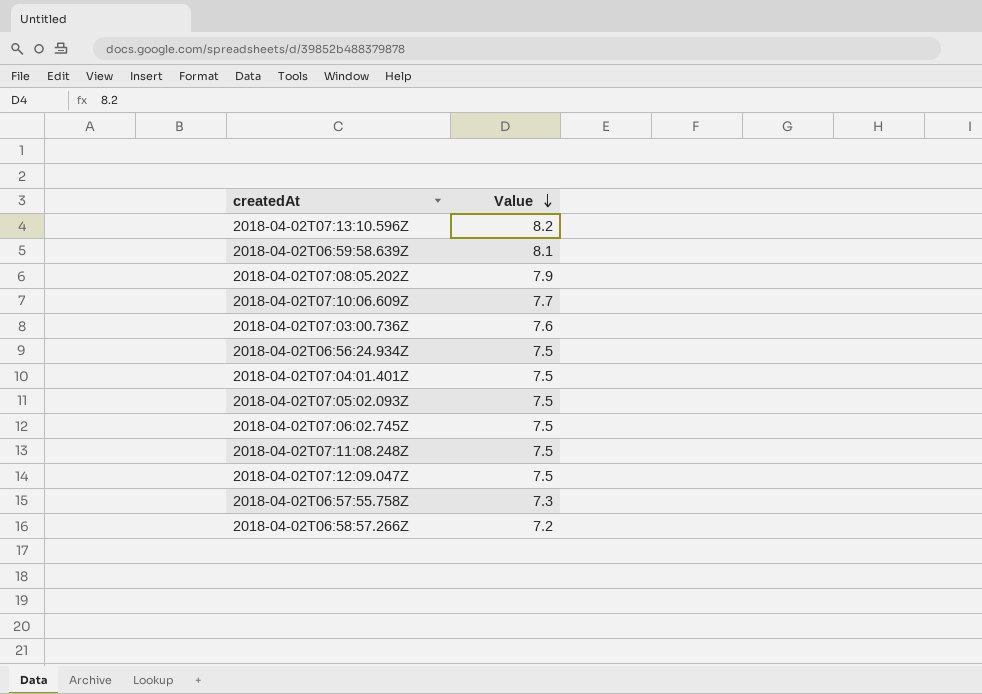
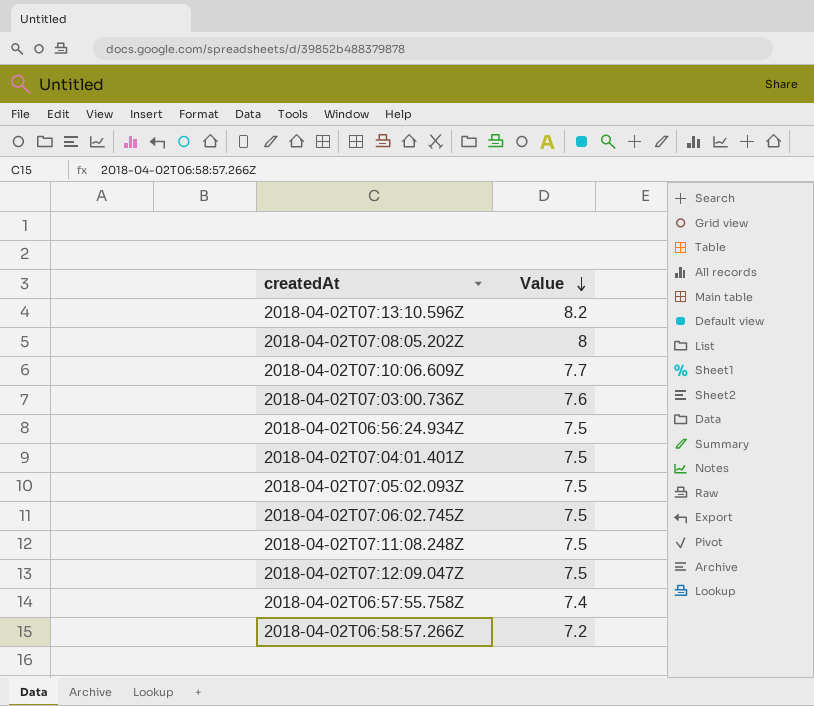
row 2018-04-02T06:59:58.639Z: 8.1 -> none
2018-04-02T07:08:05.202Z | Value: 7.9 -> 8
2018-04-02T06:57:55.758Z | Value: 7.3 -> 7.4

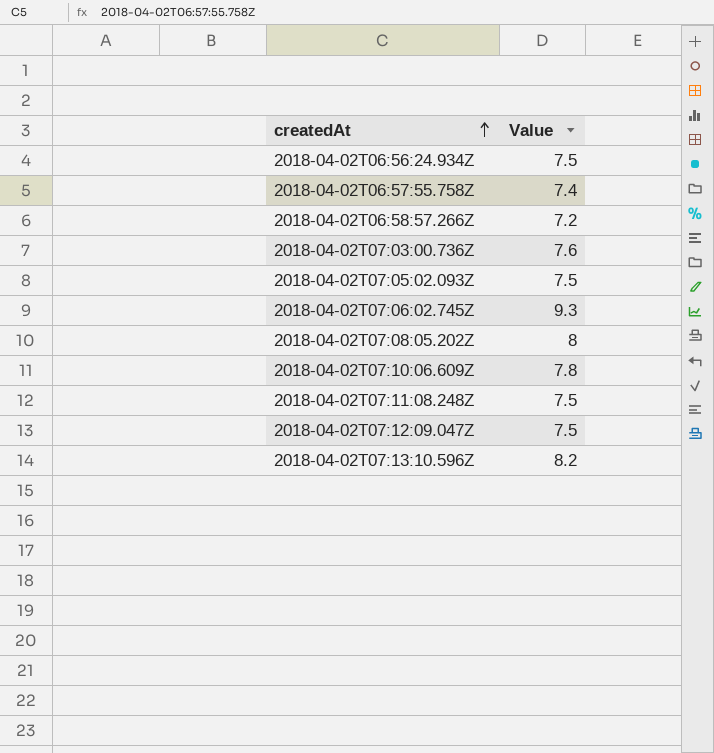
row order: Value descending -> createdAt ascending
row 2018-04-02T07:04:01.401Z: 7.5 -> none
2018-04-02T07:06:02.745Z | Value: 7.5 -> 9.3
2018-04-02T07:10:06.609Z | Value: 7.7 -> 7.8

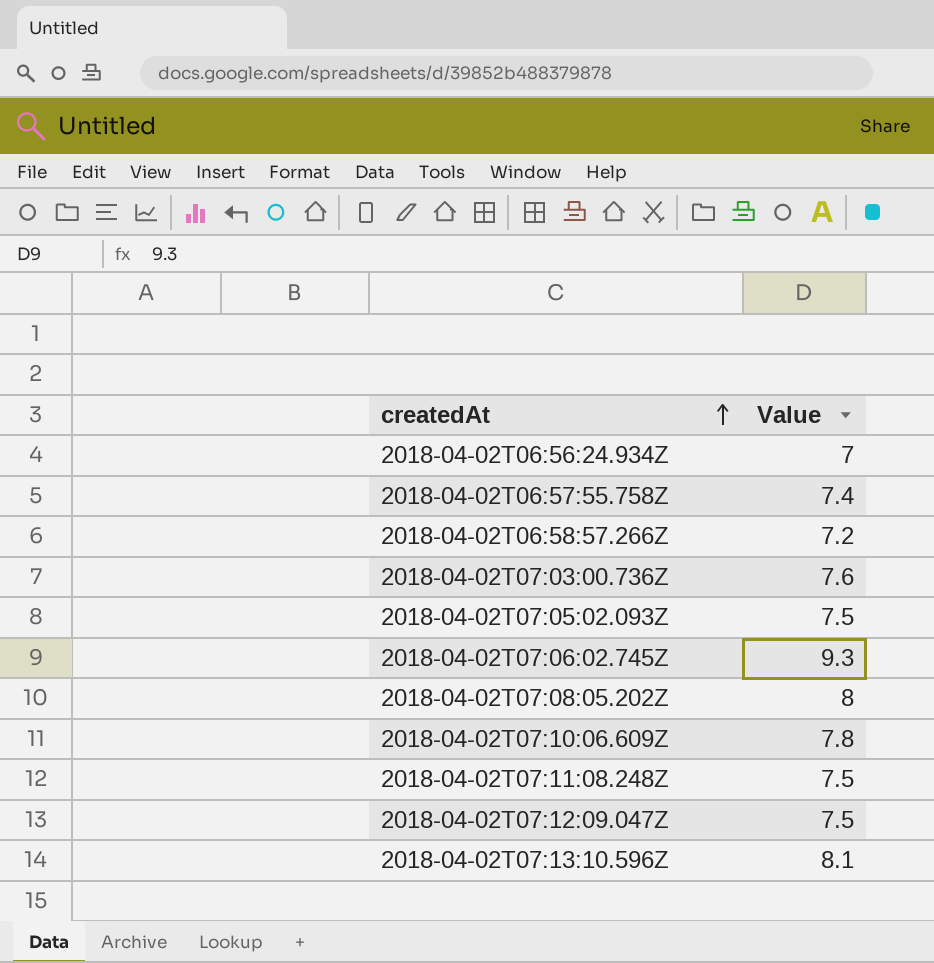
2018-04-02T06:56:24.934Z | Value: 7.5 -> 7
2018-04-02T07:13:10.596Z | Value: 8.2 -> 8.1

